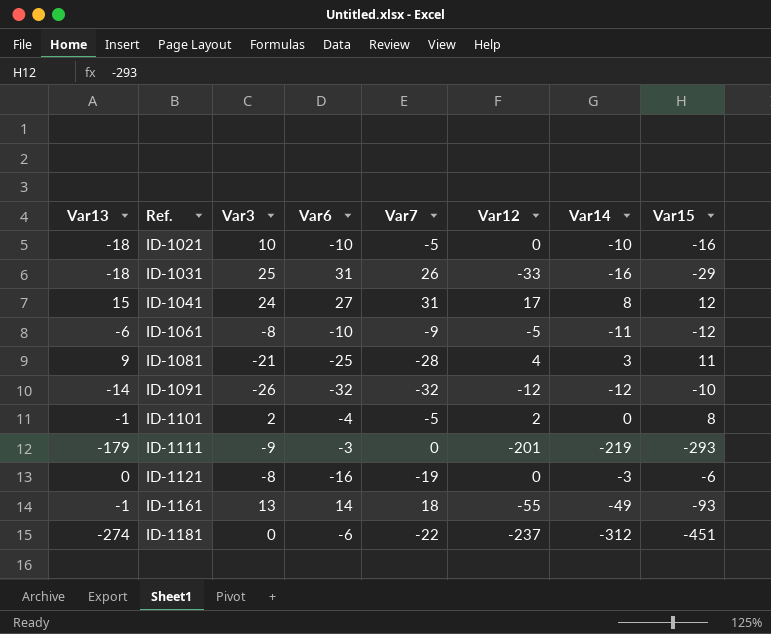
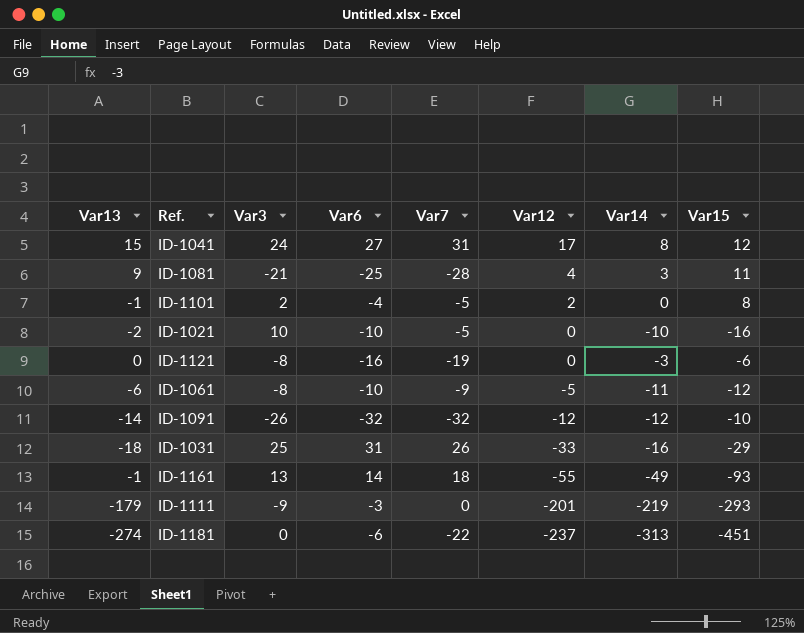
row order: Ref. ascending -> Var12 descending
ID-1021 | Var13: -18 -> -2
ID-1181 | Var14: -312 -> -313

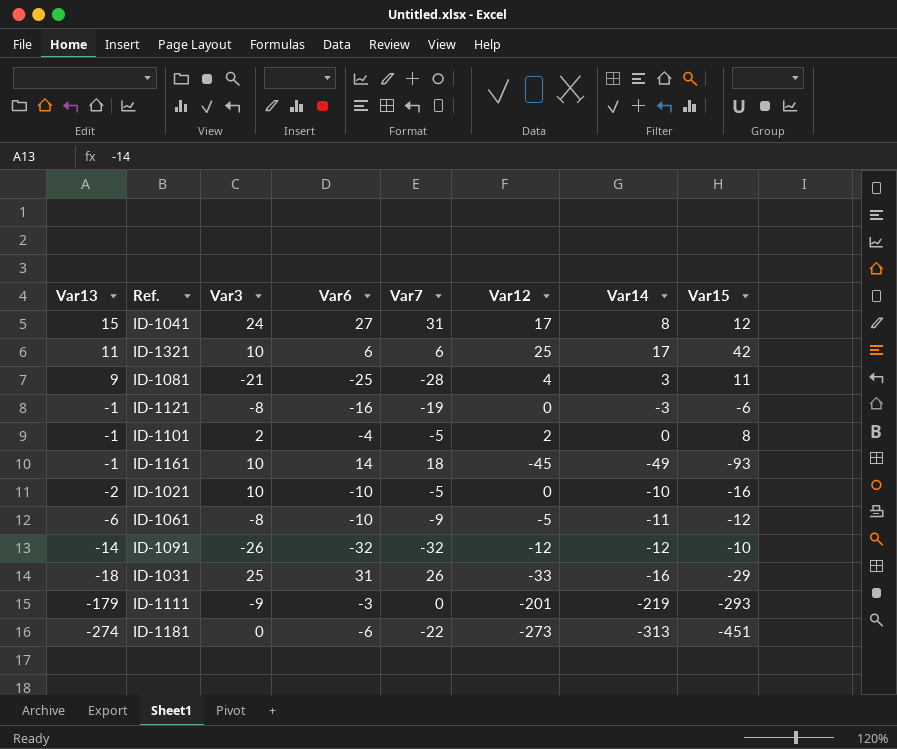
row order: Var12 descending -> Var13 descending
row ID-1321: none -> 11 | 10 | 6 | 6 | 25 | 17 | 42
ID-1121 | Var13: 0 -> -1
ID-1161 | Var3: 13 -> 10
ID-1161 | Var12: -55 -> -45
ID-1181 | Var12: -237 -> -273

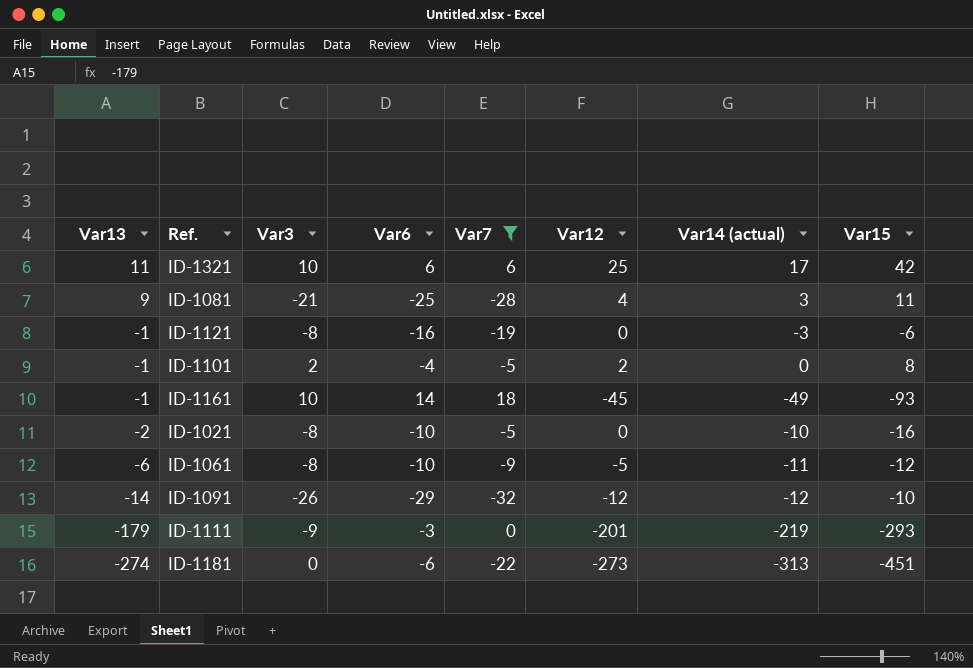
filter: none -> Var7 <= 18
column name: Var14 -> Var14 (actual)
ID-1021 | Var3: 10 -> -8
ID-1091 | Var6: -32 -> -29

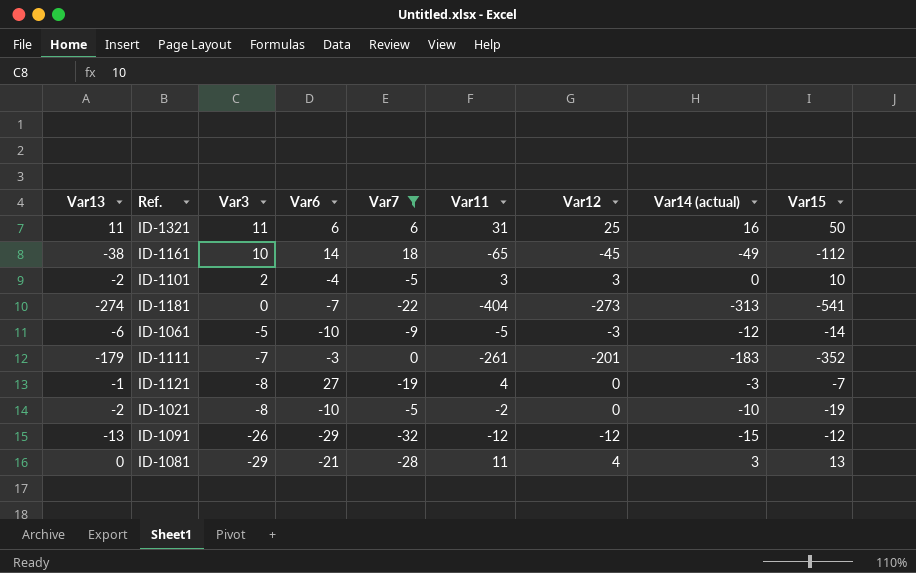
row order: Var13 descending -> Var3 descending
column Var11 | position: none -> 6
ID-1321 | Var3: 10 -> 11
ID-1321 | Var14 (actual): 17 -> 16
ID-1321 | Var15: 42 -> 50
ID-1161 | Var13: -1 -> -38
ID-1161 | Var15: -93 -> -112
ID-1101 | Var13: -1 -> -2
ID-1101 | Var12: 2 -> 3
ID-1101 | Var15: 8 -> 10
ID-1181 | Var6: -6 -> -7
ID-1181 | Var15: -451 -> -541
ID-1061 | Var3: -8 -> -5
ID-1061 | Var12: -5 -> -3
ID-1061 | Var14 (actual): -11 -> -12
ID-1061 | Var15: -12 -> -14
ID-1111 | Var3: -9 -> -7
ID-1111 | Var14 (actual): -219 -> -183
ID-1111 | Var15: -293 -> -352
ID-1121 | Var6: -16 -> 27
ID-1121 | Var15: -6 -> -7
ID-1021 | Var15: -16 -> -19
ID-1091 | Var13: -14 -> -13
ID-1091 | Var14 (actual): -12 -> -15
ID-1091 | Var15: -10 -> -12
ID-1081 | Var13: 9 -> 0
ID-1081 | Var3: -21 -> -29
ID-1081 | Var6: -25 -> -21
ID-1081 | Var15: 11 -> 13

